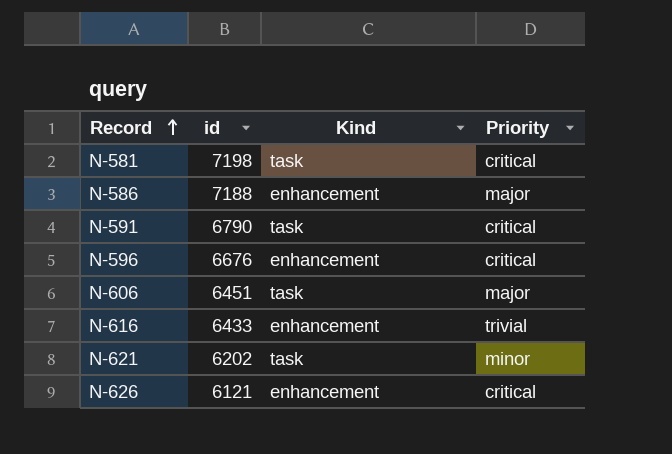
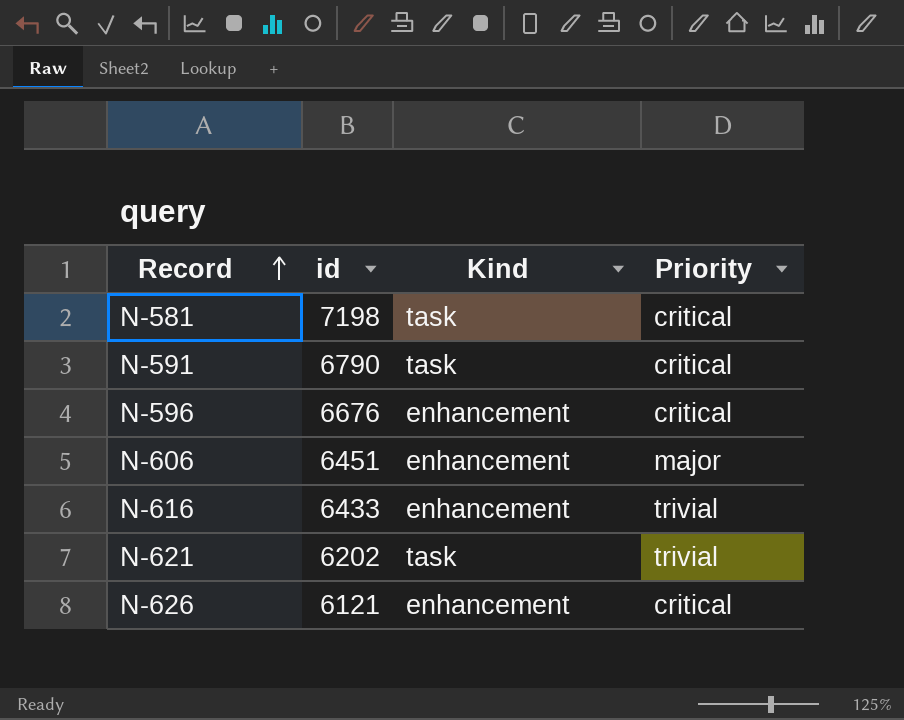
row N-586: 7188 | enhancement | major -> none
N-606 | Kind: task -> enhancement
N-621 | Priority: minor -> trivial

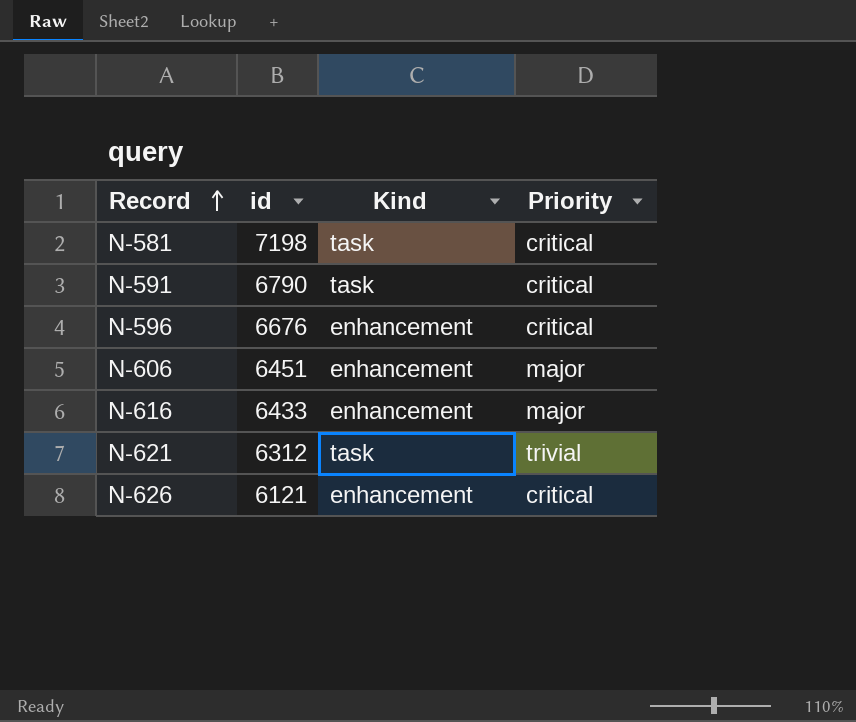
N-616 | Priority: trivial -> major
N-621 | id: 6202 -> 6312

